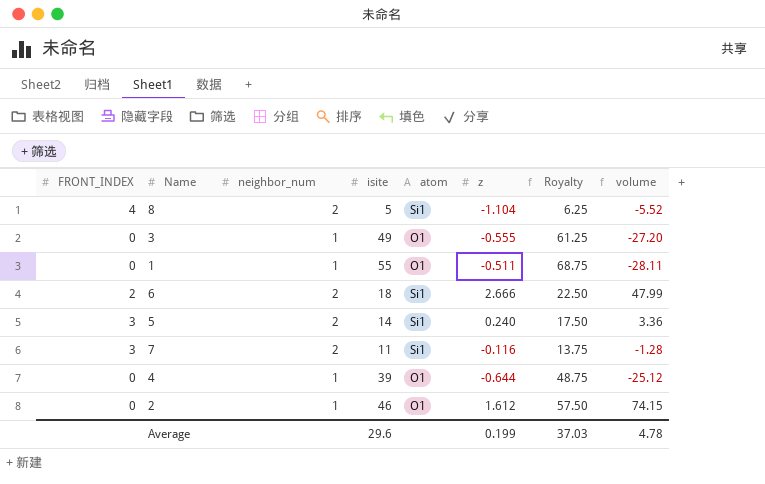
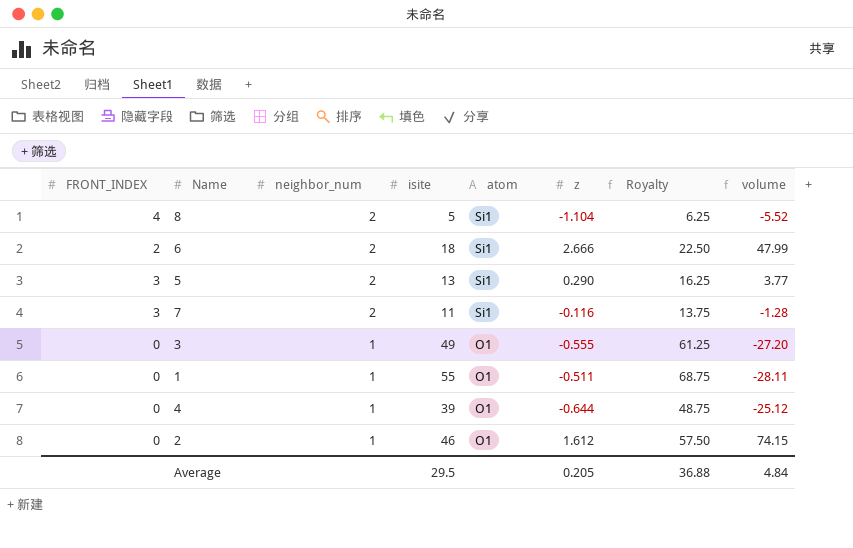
row order: none -> neighbor_num descending
5 | isite: 14 -> 13
5 | z: 0.240 -> 0.290
5 | Royalty: 17.50 -> 16.25
5 | volume: 3.36 -> 3.77
Average | isite: 29.6 -> 29.5
Average | z: 0.199 -> 0.205
Average | Royalty: 37.03 -> 36.88
Average | volume: 4.78 -> 4.84

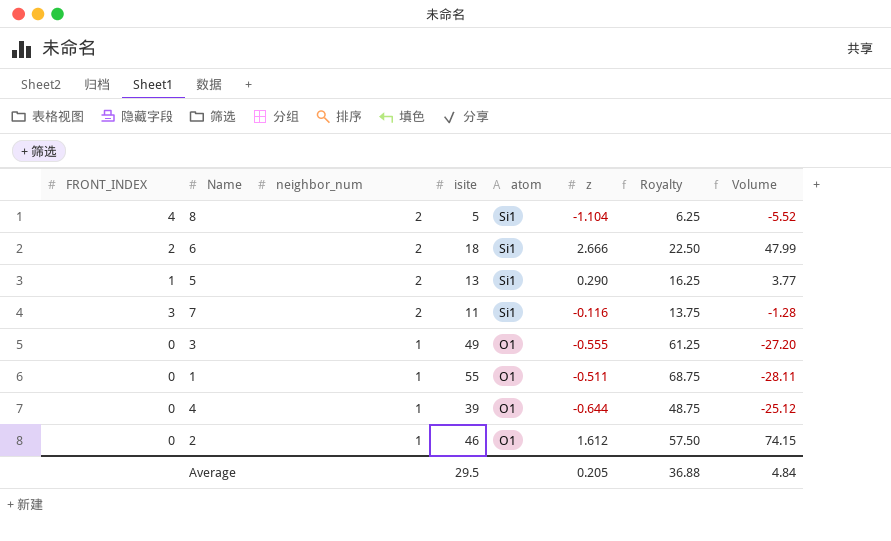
column name: volume -> Volume
5 | FRONT_INDEX: 3 -> 1

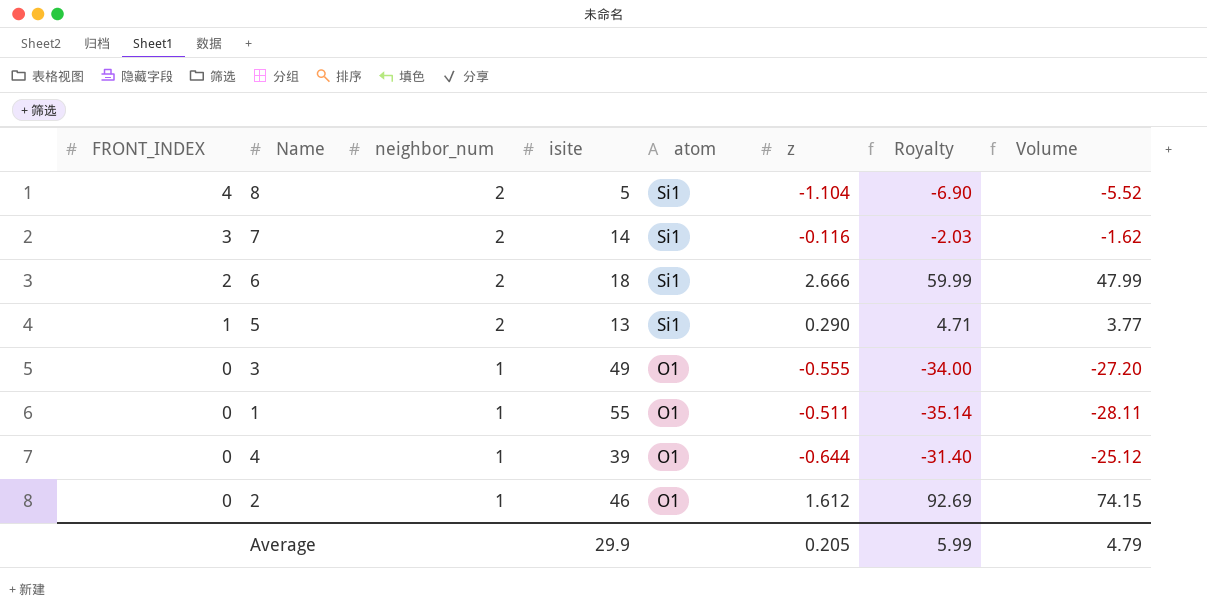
row order: neighbor_num descending -> FRONT_INDEX descending
column Royalty | formula: [isite] * 1.25 -> [Volume] * 1.25
7 | isite: 11 -> 14
7 | Volume: -1.28 -> -1.62
Average | isite: 29.5 -> 29.9
Average | Royalty: 36.88 -> 5.99
Average | Volume: 4.84 -> 4.79

